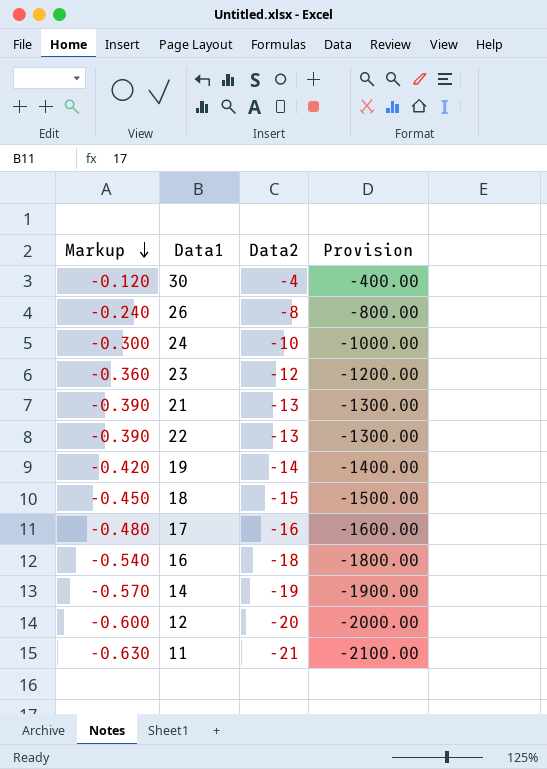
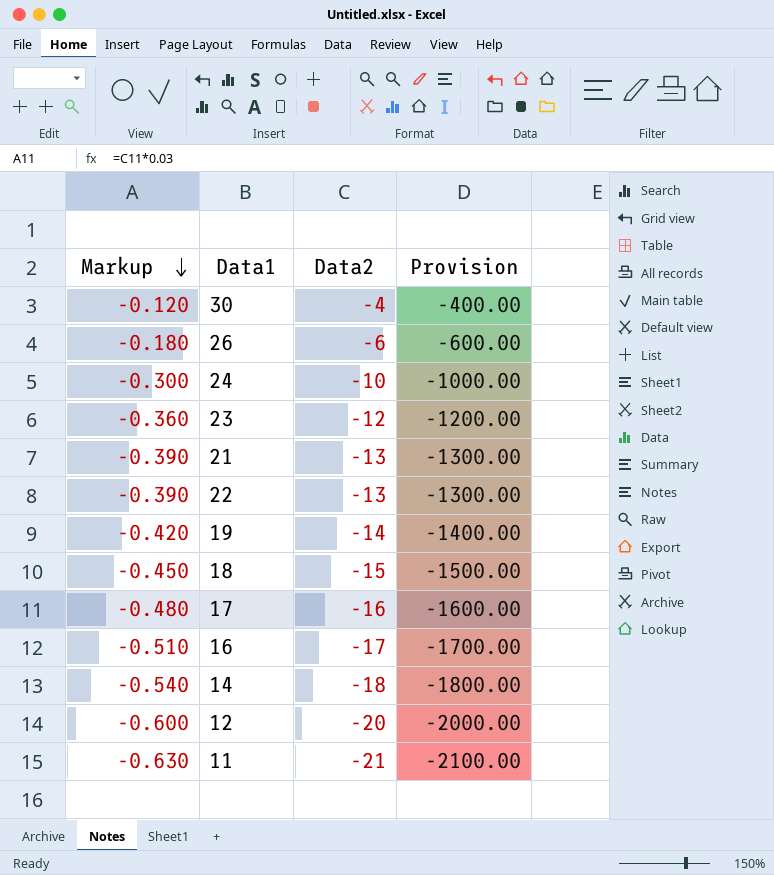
26 | Markup: -0.240 -> -0.180
26 | Data2: -8 -> -6
26 | Provision: -800.00 -> -600.00
16 | Markup: -0.540 -> -0.510
16 | Data2: -18 -> -17
16 | Provision: -1800.00 -> -1700.00
14 | Markup: -0.570 -> -0.540
14 | Data2: -19 -> -18
14 | Provision: -1900.00 -> -1800.00

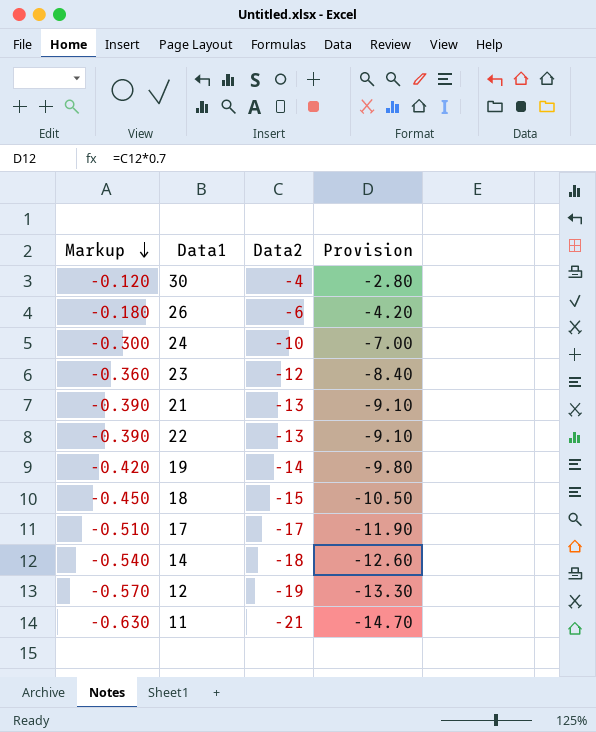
column Provision | formula: [Data2] * 100 -> [Data2] * 0.7
row 16: -0.510 | -17 | -1700.00 -> none
17 | Markup: -0.480 -> -0.510
17 | Data2: -16 -> -17
12 | Markup: -0.600 -> -0.570
12 | Data2: -20 -> -19

